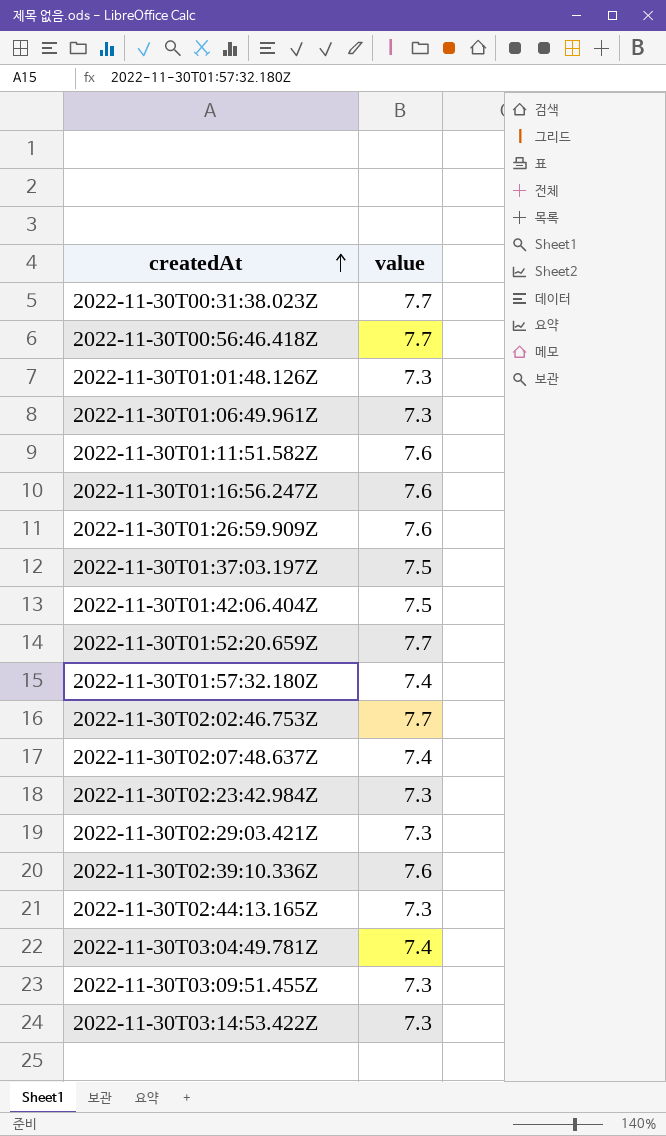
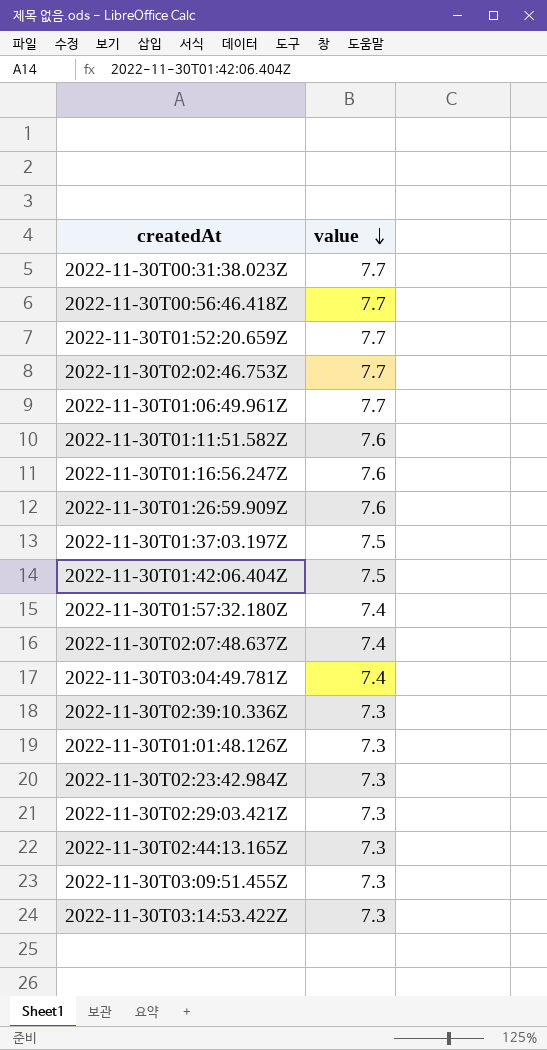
row order: createdAt ascending -> value descending
2022-11-30T01:06:49.961Z | value: 7.3 -> 7.7
2022-11-30T02:39:10.336Z | value: 7.6 -> 7.3

